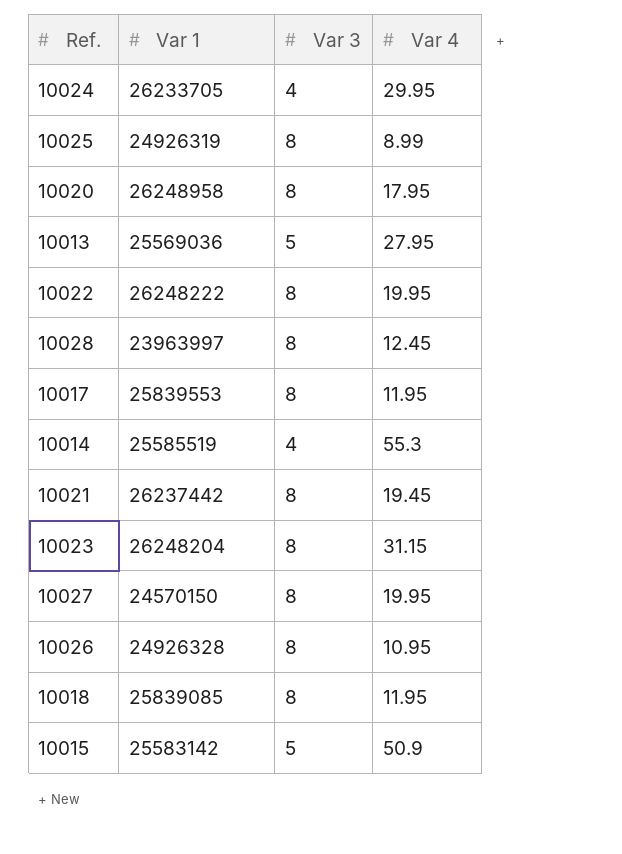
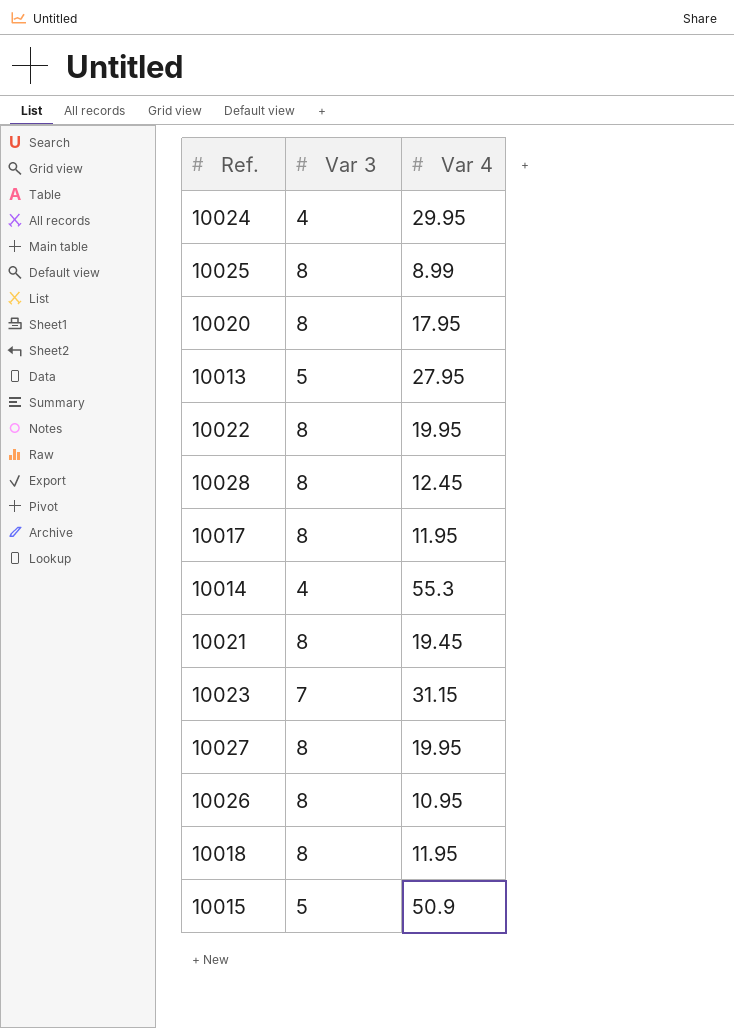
column Var 1 | position: 2 -> none
10023 | Var 3: 8 -> 7

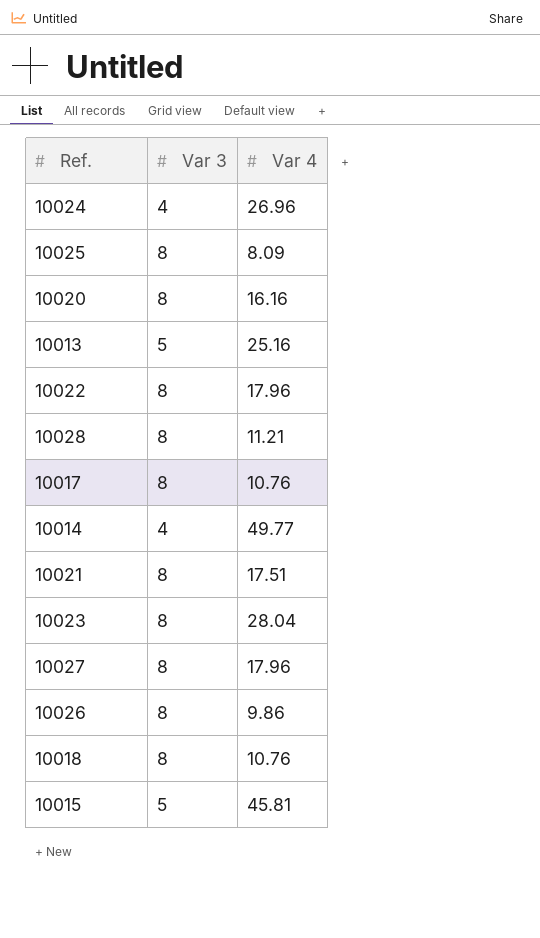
10024 | Var 4: 29.95 -> 26.96
10025 | Var 4: 8.99 -> 8.09
10020 | Var 4: 17.95 -> 16.16
10013 | Var 4: 27.95 -> 25.16
10022 | Var 4: 19.95 -> 17.96
10028 | Var 4: 12.45 -> 11.21
10017 | Var 4: 11.95 -> 10.76
10014 | Var 4: 55.3 -> 49.77
10021 | Var 4: 19.45 -> 17.51
10023 | Var 3: 7 -> 8
10023 | Var 4: 31.15 -> 28.04
10027 | Var 4: 19.95 -> 17.96
10026 | Var 4: 10.95 -> 9.86
10018 | Var 4: 11.95 -> 10.76
10015 | Var 4: 50.9 -> 45.81

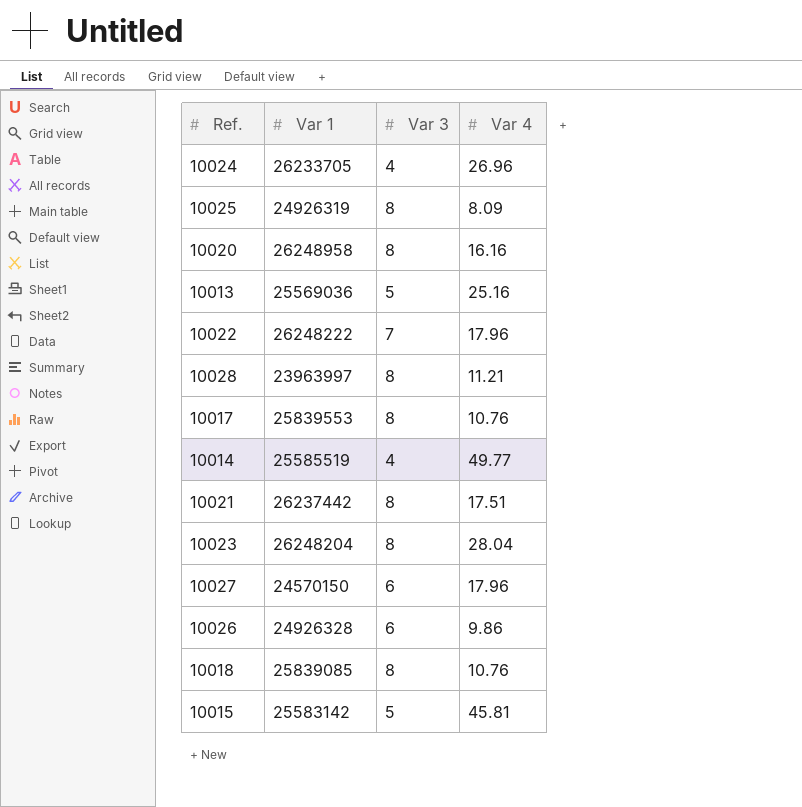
column Var 1 | position: none -> 2
10022 | Var 3: 8 -> 7
10027 | Var 3: 8 -> 6
10026 | Var 3: 8 -> 6

